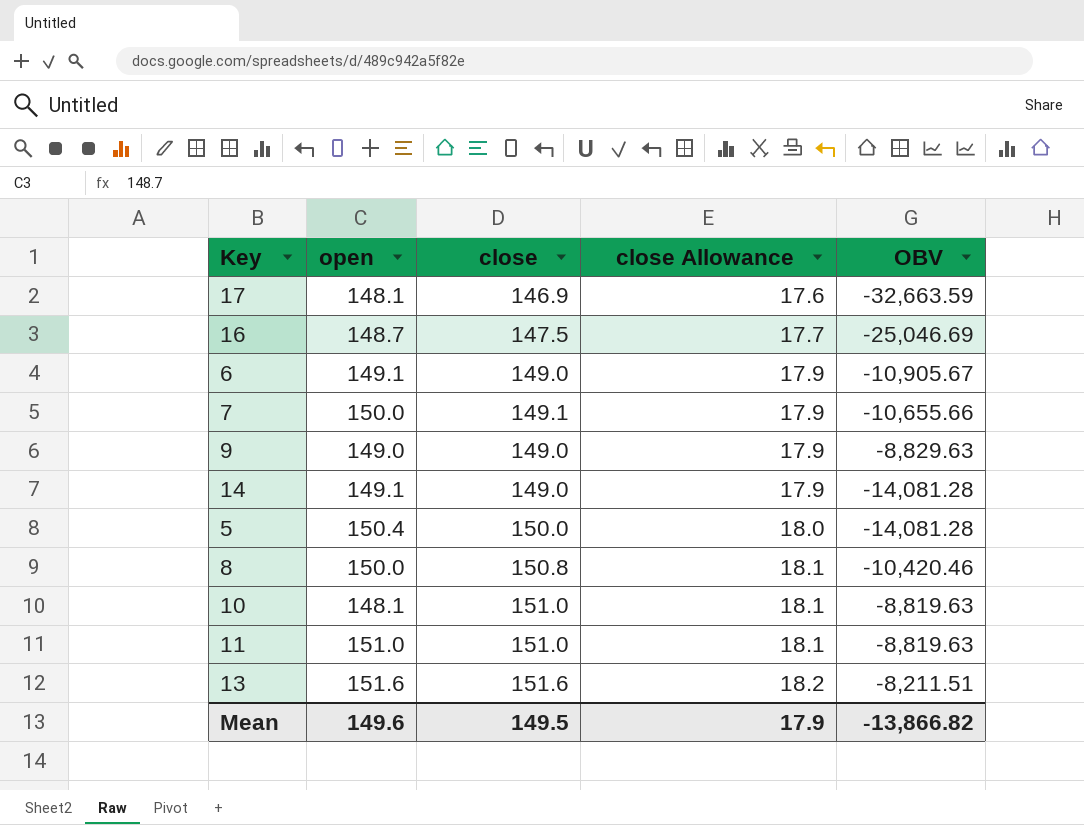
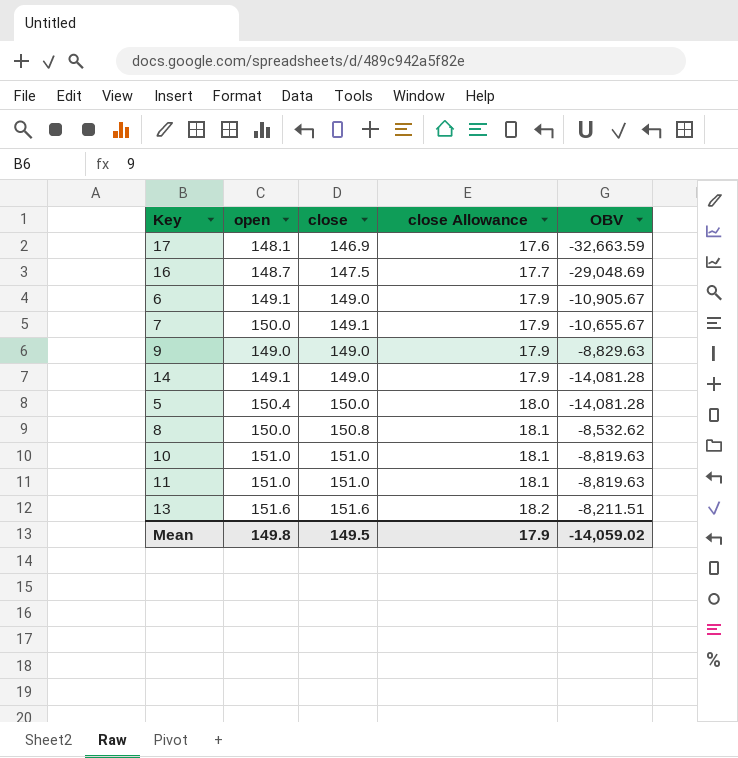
16 | OBV: -25,046.69 -> -29,048.69
7 | OBV: -10,655.66 -> -10,655.67
8 | OBV: -10,420.46 -> -8,532.62
10 | open: 148.1 -> 151.0
Mean | open: 149.6 -> 149.8
Mean | OBV: -13,866.82 -> -14,059.02

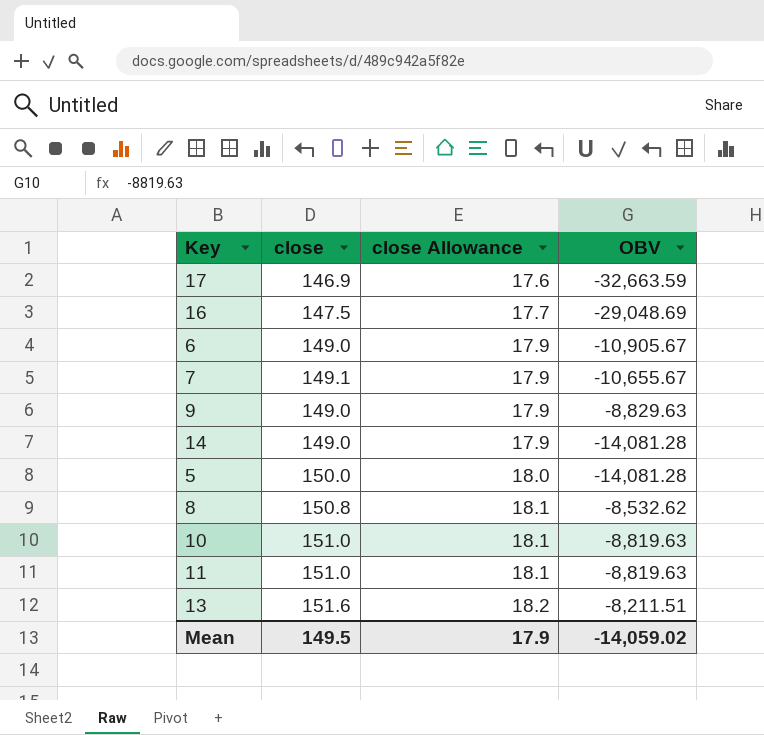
column open | position: 2 -> none

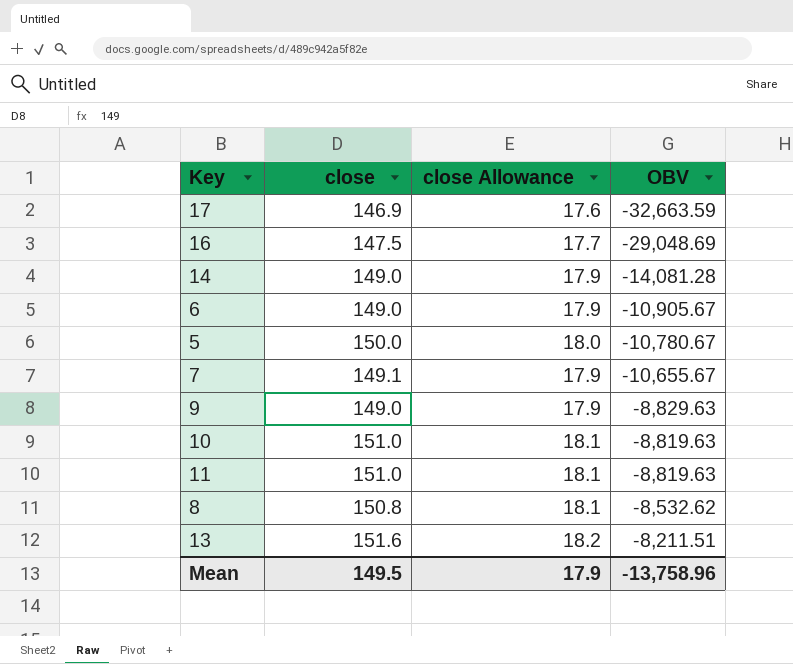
row order: close Allowance ascending -> OBV ascending
5 | OBV: -14,081.28 -> -10,780.67
Mean | OBV: -14,059.02 -> -13,758.96

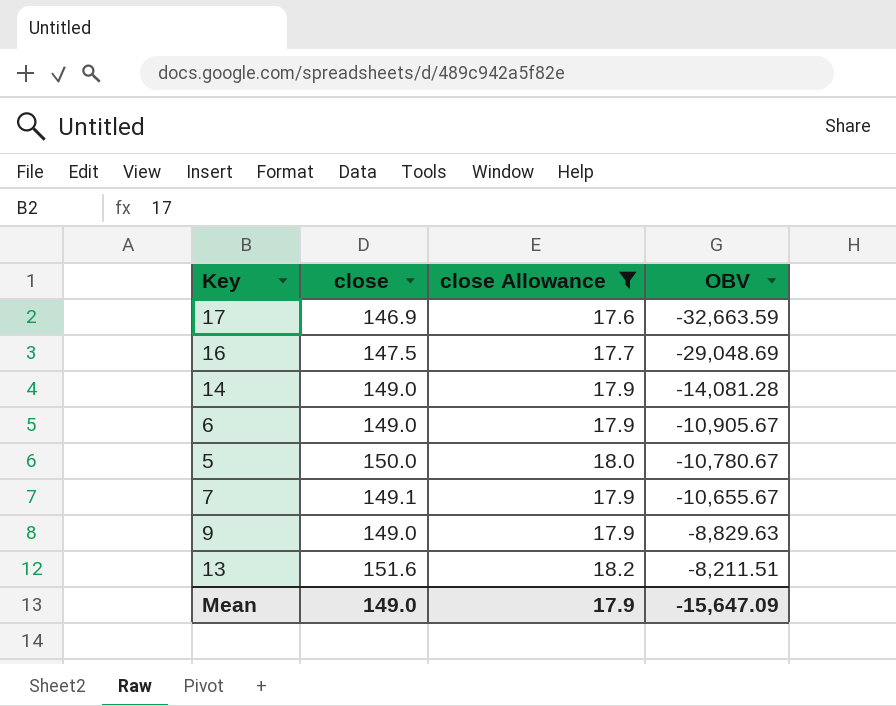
filter: none -> close Allowance != 18.1
Mean | close: 149.5 -> 149.0
Mean | OBV: -13,758.96 -> -15,647.09

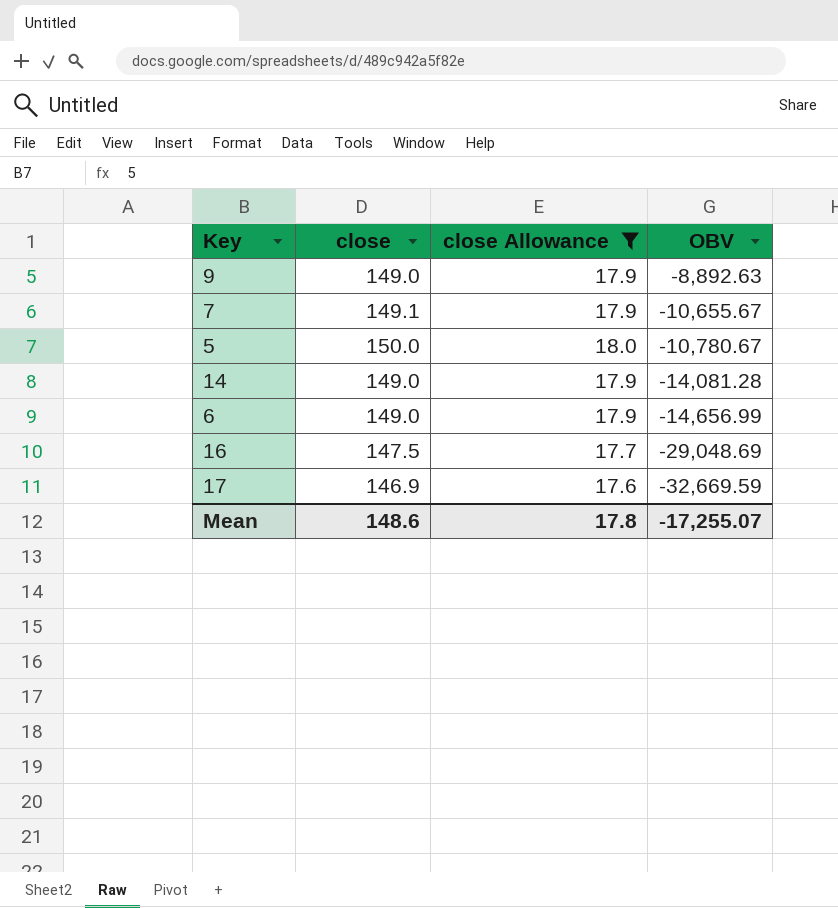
row order: OBV ascending -> OBV descending
row 13: 151.6 | 18.2 | -8,211.51 -> none
9 | OBV: -8,829.63 -> -8,892.63
6 | OBV: -10,905.67 -> -14,656.99
17 | OBV: -32,663.59 -> -32,669.59
Mean | close: 149.0 -> 148.6
Mean | close Allowance: 17.9 -> 17.8
Mean | OBV: -15,647.09 -> -17,255.07

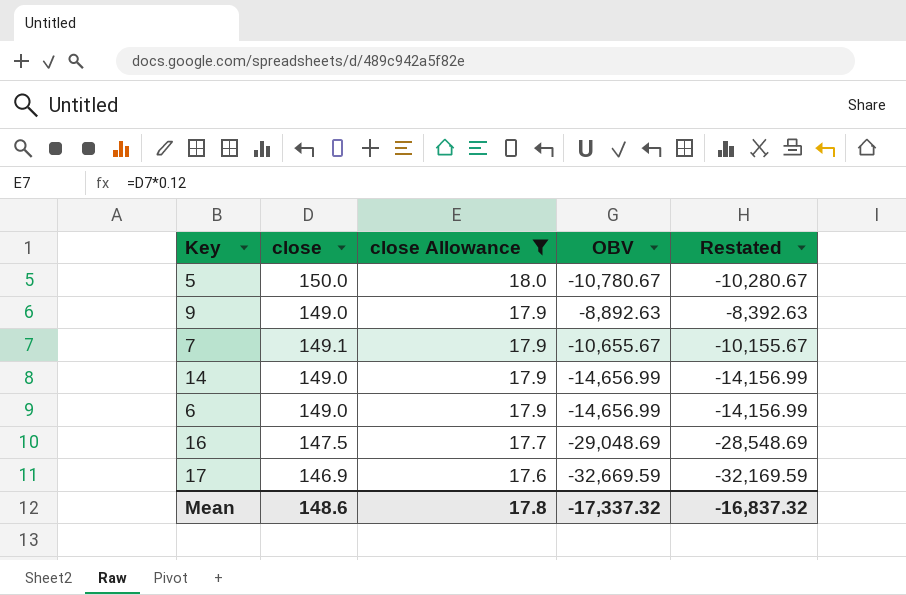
row order: OBV descending -> close Allowance descending
column Restated | formula: none -> [OBV] + 500
14 | OBV: -14,081.28 -> -14,656.99
Mean | OBV: -17,255.07 -> -17,337.32

